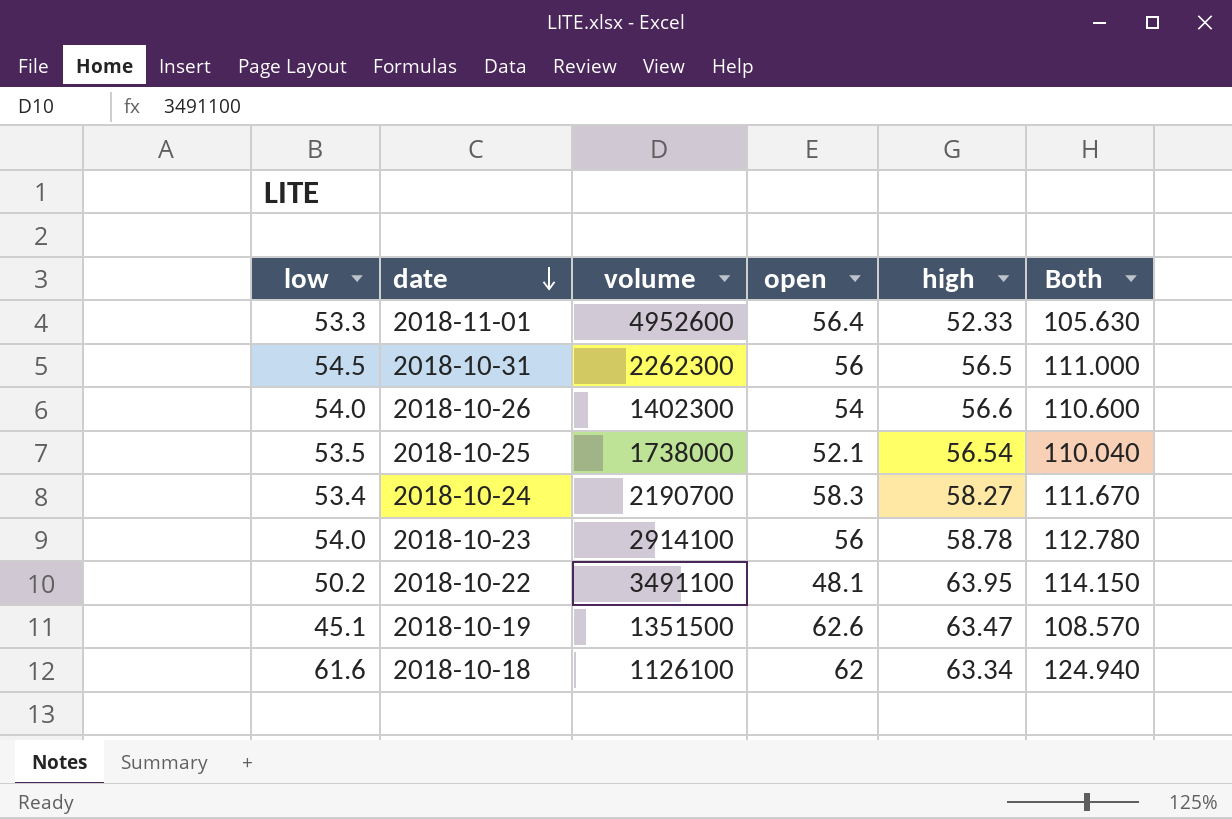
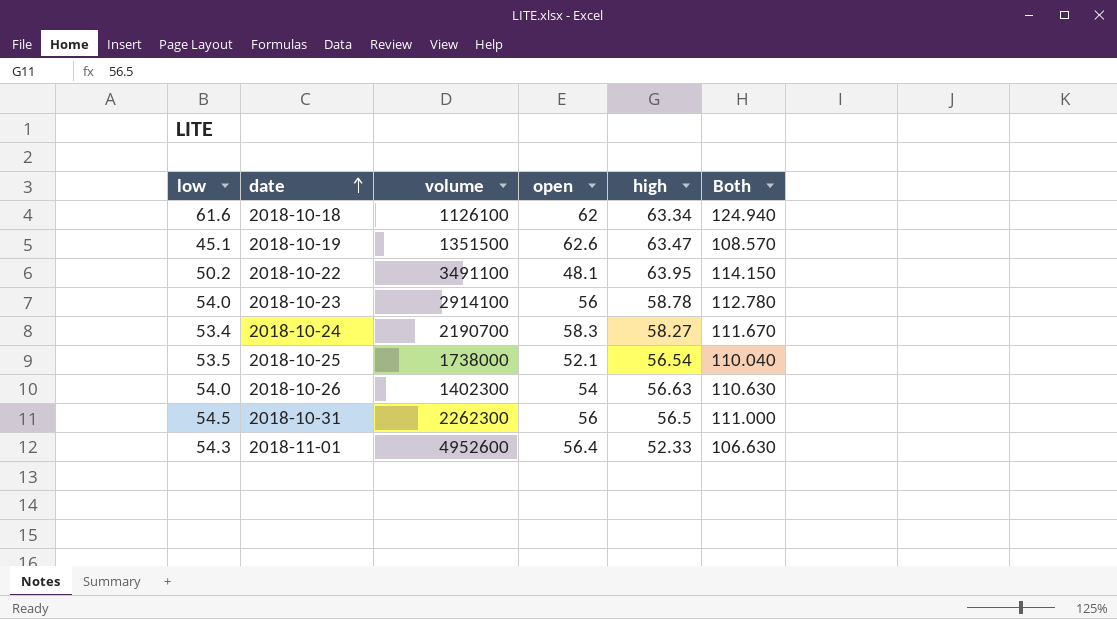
row order: date descending -> date ascending
2018-10-26 | high: 56.6 -> 56.63
2018-10-26 | Both: 110.600 -> 110.630
2018-11-01 | low: 53.3 -> 54.3
2018-11-01 | Both: 105.630 -> 106.630

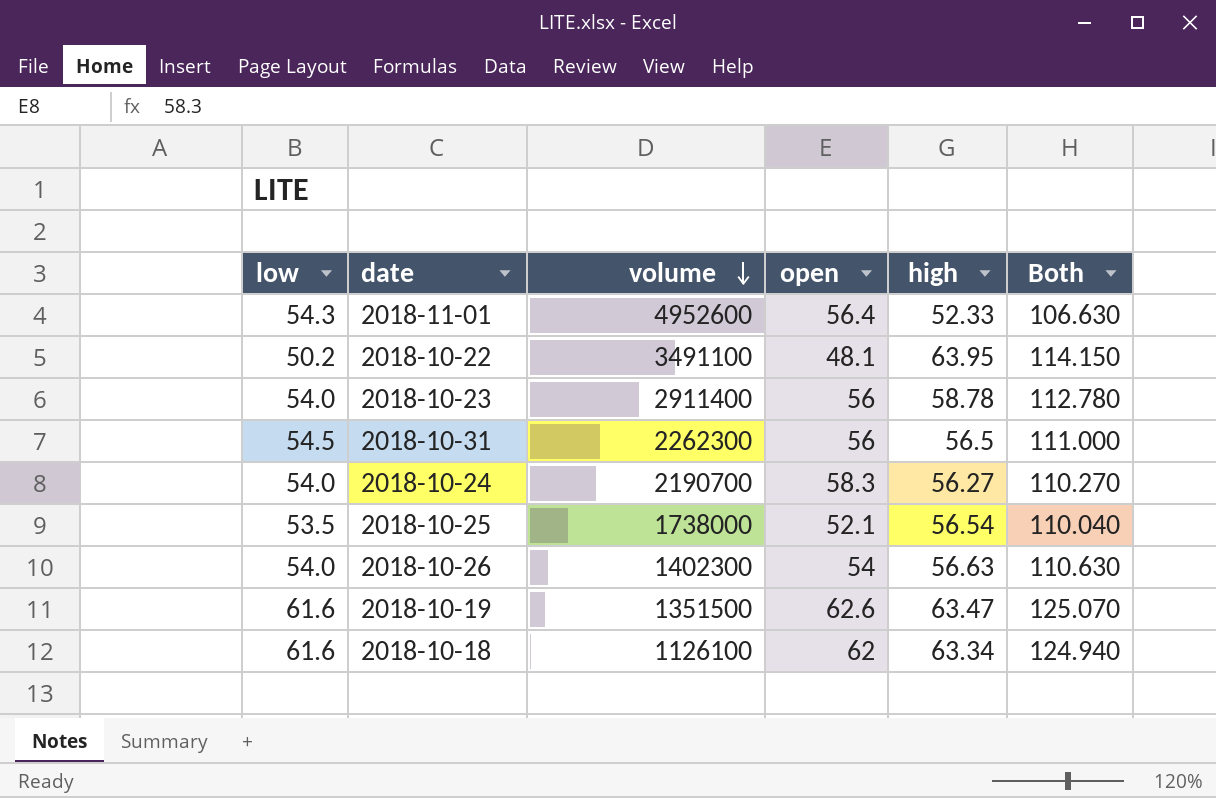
row order: date ascending -> volume descending
2018-10-23 | volume: 2914100 -> 2911400
2018-10-24 | low: 53.4 -> 54.0
2018-10-24 | high: 58.27 -> 56.27
2018-10-24 | Both: 111.670 -> 110.270
2018-10-19 | low: 45.1 -> 61.6
2018-10-19 | Both: 108.570 -> 125.070

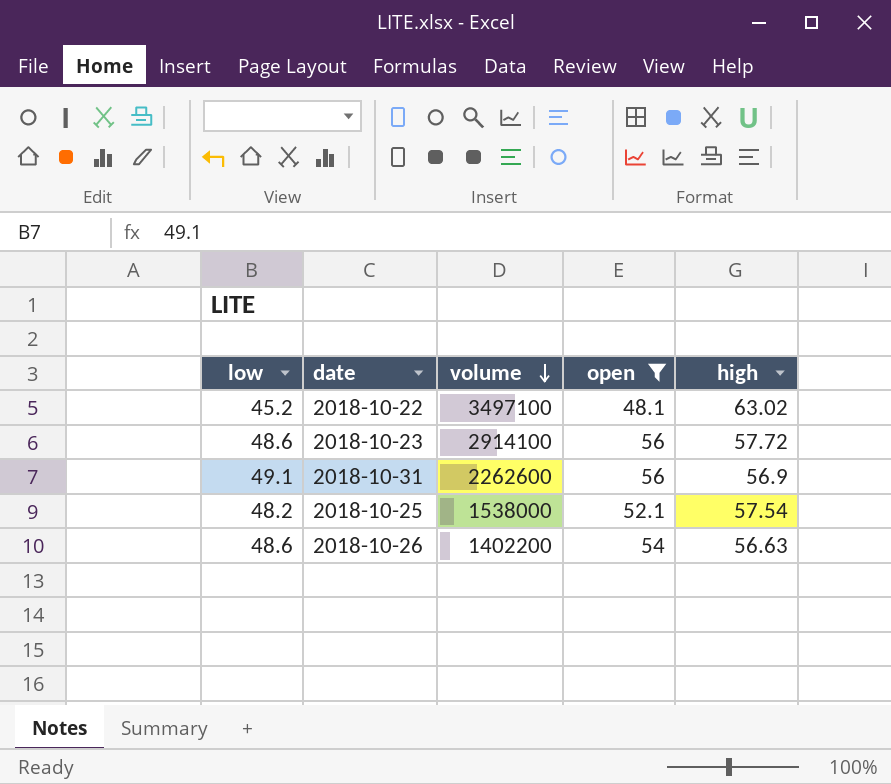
filter: none -> open <= 56
column Both | formula: [low] + [high] -> none
2018-10-22 | low: 50.2 -> 45.2
2018-10-22 | volume: 3491100 -> 3497100
2018-10-22 | high: 63.95 -> 63.02
2018-10-23 | low: 54.0 -> 48.6
2018-10-23 | volume: 2911400 -> 2914100
2018-10-23 | high: 58.78 -> 57.72
2018-10-31 | low: 54.5 -> 49.1
2018-10-31 | volume: 2262300 -> 2262600
2018-10-31 | high: 56.5 -> 56.9
2018-10-25 | low: 53.5 -> 48.2
2018-10-25 | volume: 1738000 -> 1538000
2018-10-25 | high: 56.54 -> 57.54
2018-10-26 | low: 54.0 -> 48.6
2018-10-26 | volume: 1402300 -> 1402200

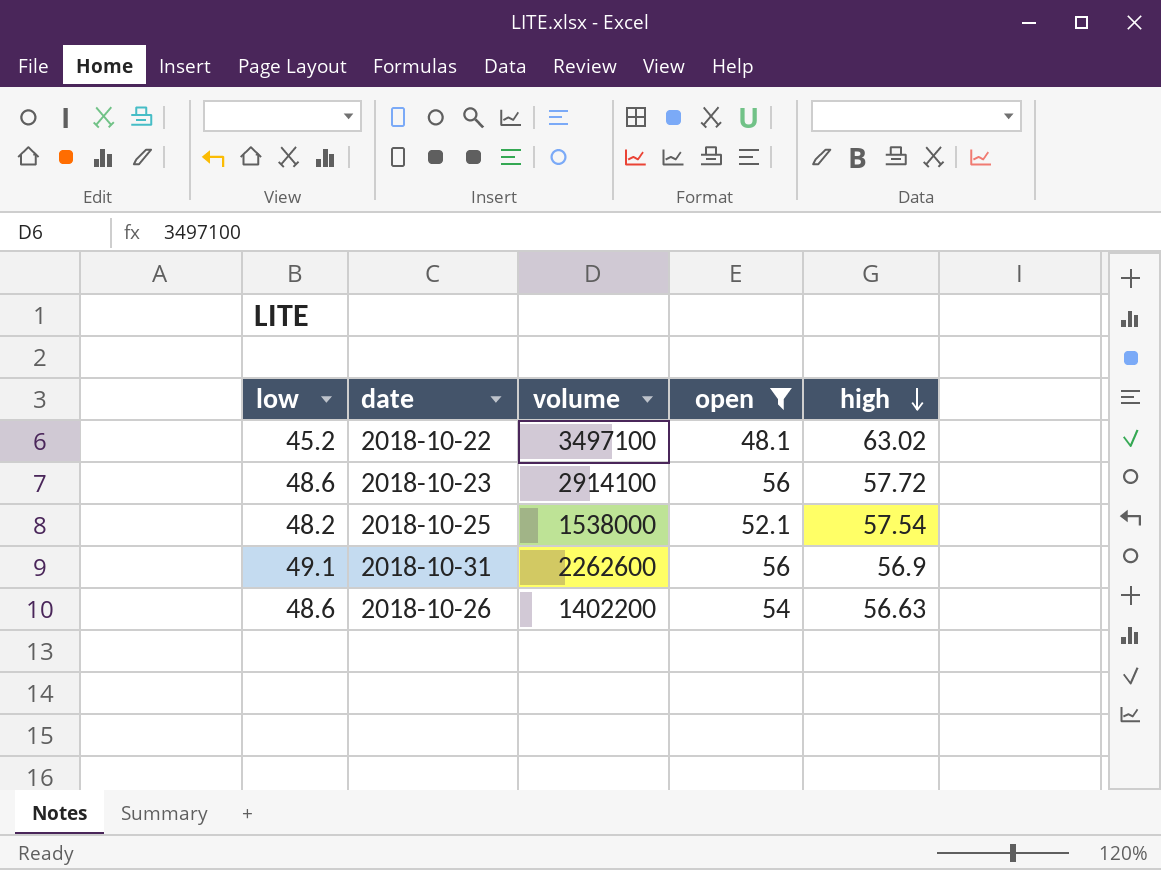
row order: volume descending -> high descending

